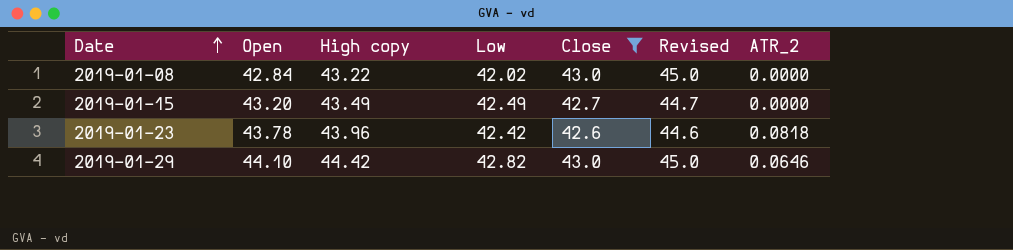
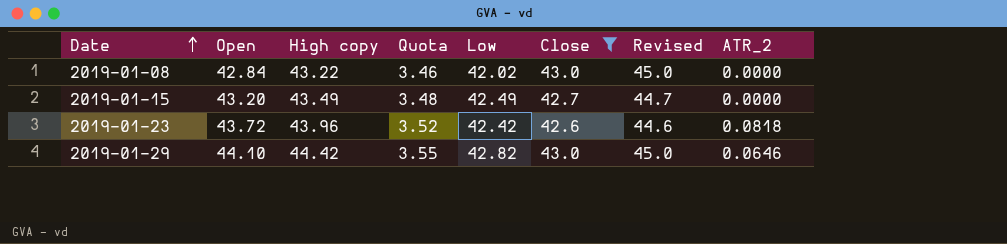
column Quota | formula: none -> [High copy] * 0.08
2019-01-23 | Open: 43.78 -> 43.72

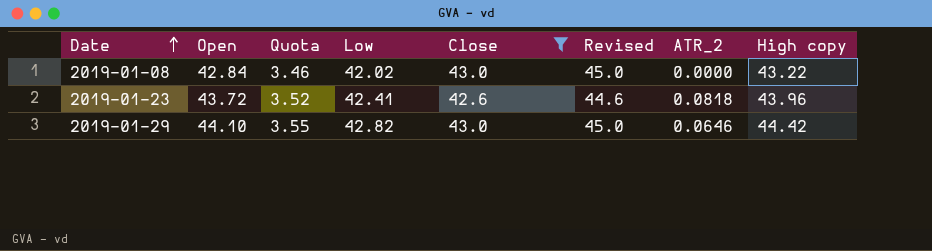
column High copy | position: 3 -> 8
row 2019-01-15: 43.20 | 43.49 | 3.48 | 42.49 | 42.7 | 44.7 | 0.0000 -> none
2019-01-23 | Low: 42.42 -> 42.41

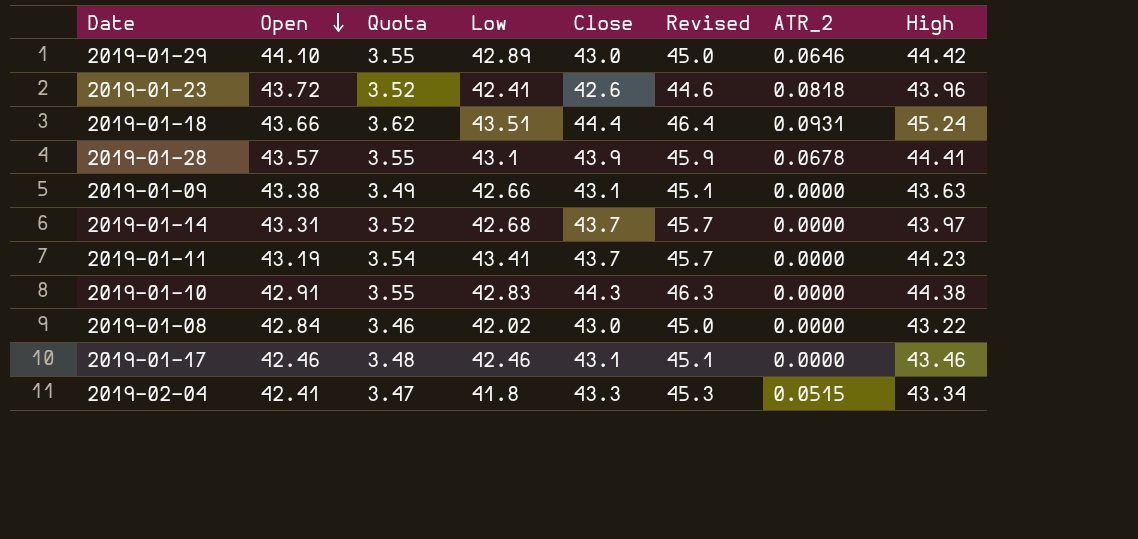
filter: Close <= 43.0 -> none
row order: Date ascending -> Open descending
column name: High copy -> High
2019-01-29 | Low: 42.82 -> 42.89

